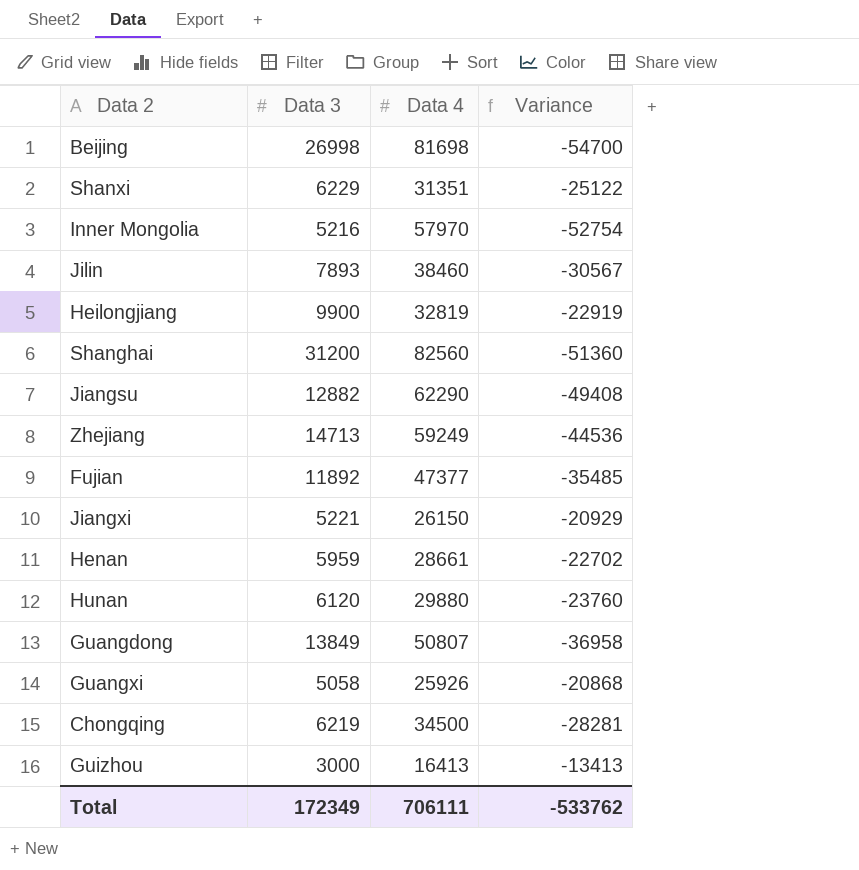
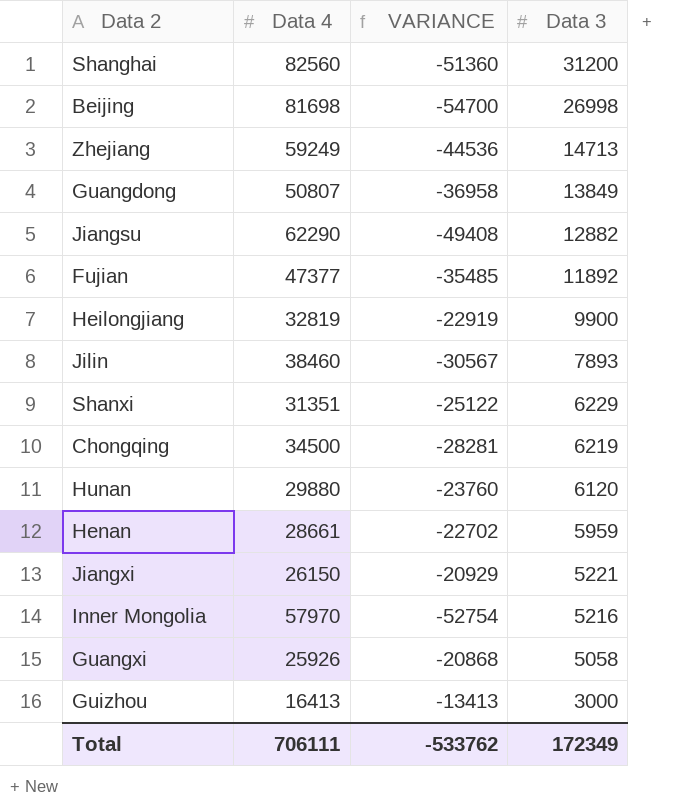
row order: none -> Data 3 descending
column name: Variance -> VARIANCE
column Data 3 | position: 2 -> 4

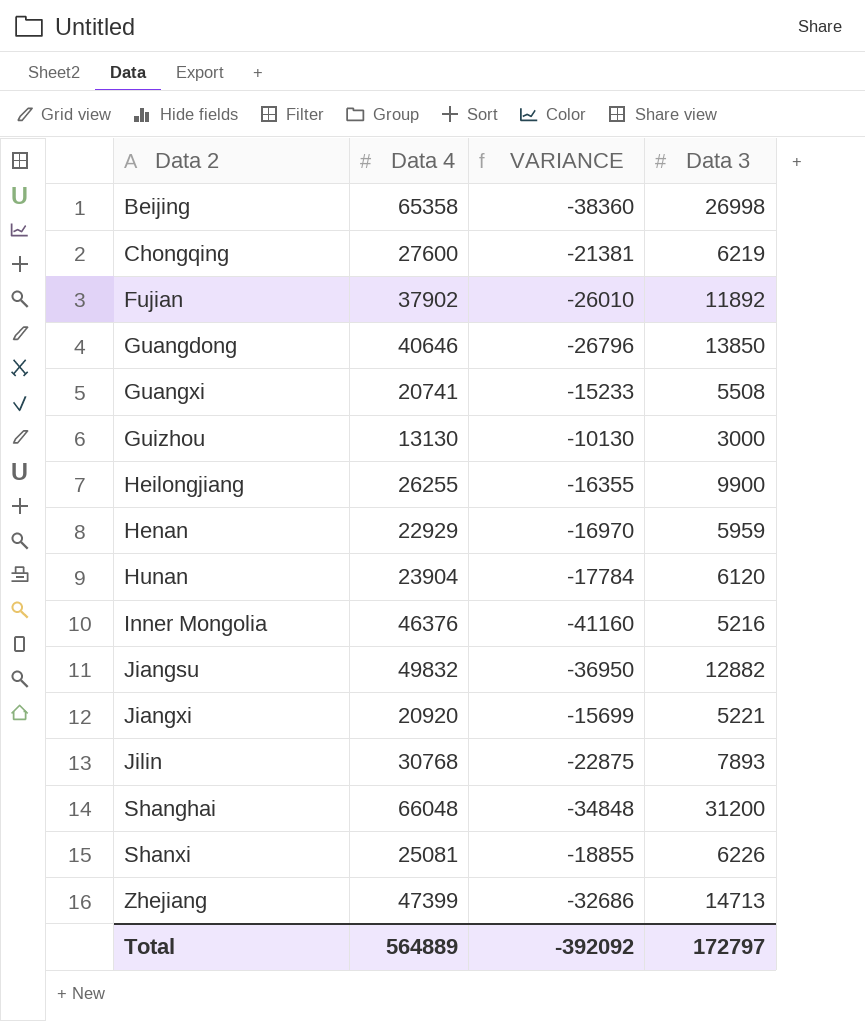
row order: Data 3 descending -> Data 2 ascending
Beijing | Data 4: 81698 -> 65358
Beijing | VARIANCE: -54700 -> -38360
Chongqing | Data 4: 34500 -> 27600
Chongqing | VARIANCE: -28281 -> -21381
Fujian | Data 4: 47377 -> 37902
Fujian | VARIANCE: -35485 -> -26010
Guangdong | Data 4: 50807 -> 40646
Guangdong | VARIANCE: -36958 -> -26796
Guangdong | Data 3: 13849 -> 13850
Guangxi | Data 4: 25926 -> 20741
Guangxi | VARIANCE: -20868 -> -15233
Guangxi | Data 3: 5058 -> 5508
Guizhou | Data 4: 16413 -> 13130
Guizhou | VARIANCE: -13413 -> -10130
Heilongjiang | Data 4: 32819 -> 26255
Heilongjiang | VARIANCE: -22919 -> -16355
Henan | Data 4: 28661 -> 22929
Henan | VARIANCE: -22702 -> -16970
Hunan | Data 4: 29880 -> 23904
Hunan | VARIANCE: -23760 -> -17784
Inner Mongolia | Data 4: 57970 -> 46376
Inner Mongolia | VARIANCE: -52754 -> -41160
Jiangsu | Data 4: 62290 -> 49832
Jiangsu | VARIANCE: -49408 -> -36950
Jiangxi | Data 4: 26150 -> 20920
Jiangxi | VARIANCE: -20929 -> -15699
Jilin | Data 4: 38460 -> 30768
Jilin | VARIANCE: -30567 -> -22875
Shanghai | Data 4: 82560 -> 66048
Shanghai | VARIANCE: -51360 -> -34848
Shanxi | Data 4: 31351 -> 25081
Shanxi | VARIANCE: -25122 -> -18855
Shanxi | Data 3: 6229 -> 6226
Zhejiang | Data 4: 59249 -> 47399
Zhejiang | VARIANCE: -44536 -> -32686
Total | Data 4: 706111 -> 564889
Total | VARIANCE: -533762 -> -392092
Total | Data 3: 172349 -> 172797

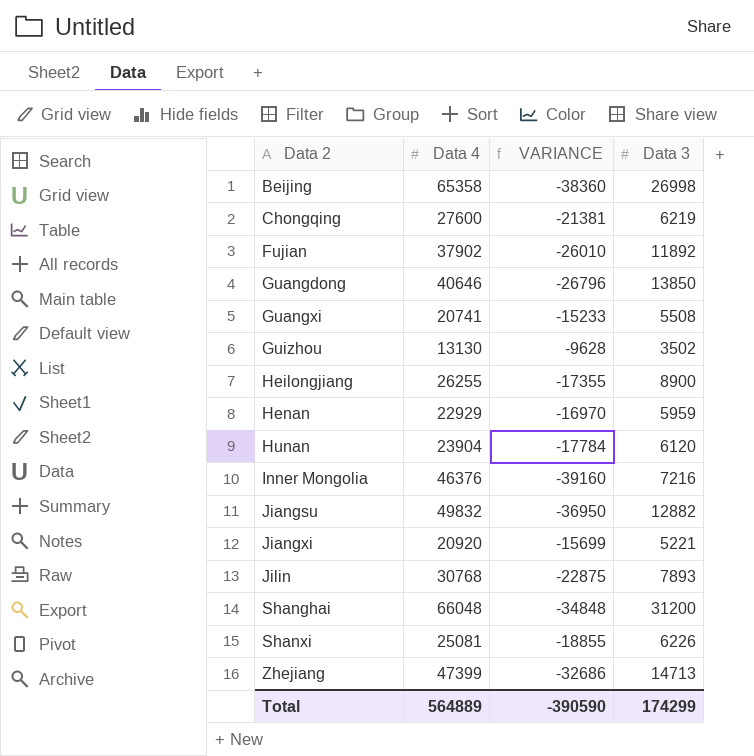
Guizhou | VARIANCE: -10130 -> -9628
Guizhou | Data 3: 3000 -> 3502
Heilongjiang | VARIANCE: -16355 -> -17355
Heilongjiang | Data 3: 9900 -> 8900
Inner Mongolia | VARIANCE: -41160 -> -39160
Inner Mongolia | Data 3: 5216 -> 7216
Total | VARIANCE: -392092 -> -390590
Total | Data 3: 172797 -> 174299

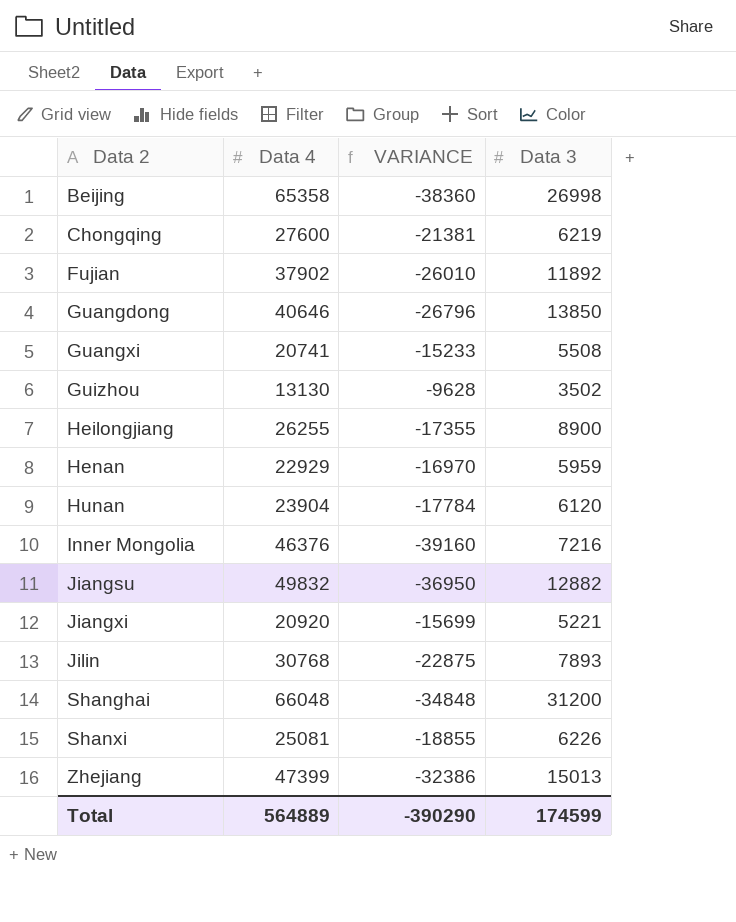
Zhejiang | VARIANCE: -32686 -> -32386
Zhejiang | Data 3: 14713 -> 15013
Total | VARIANCE: -390590 -> -390290
Total | Data 3: 174299 -> 174599

